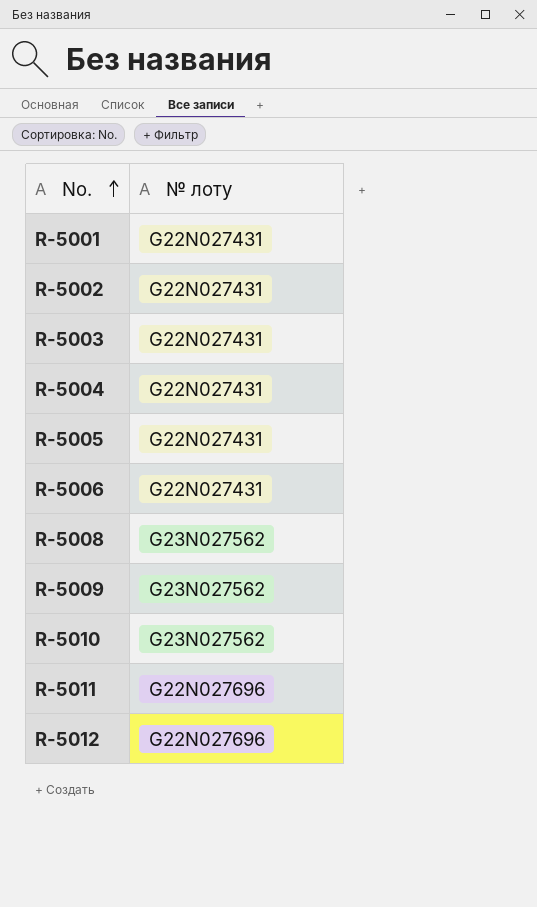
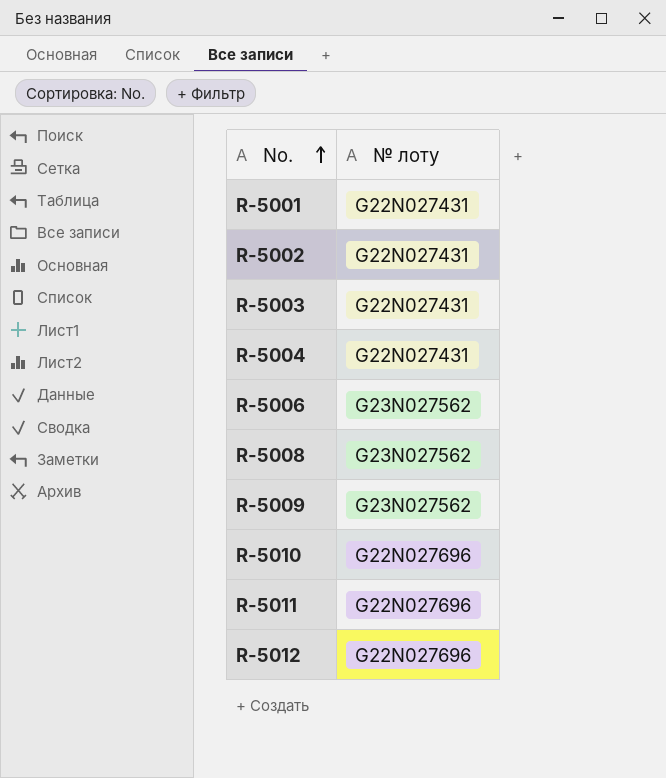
row R-5005: G22N027431 -> none
R-5006 | № лоту: G22N027431 -> G23N027562
R-5010 | № лоту: G23N027562 -> G22N027696

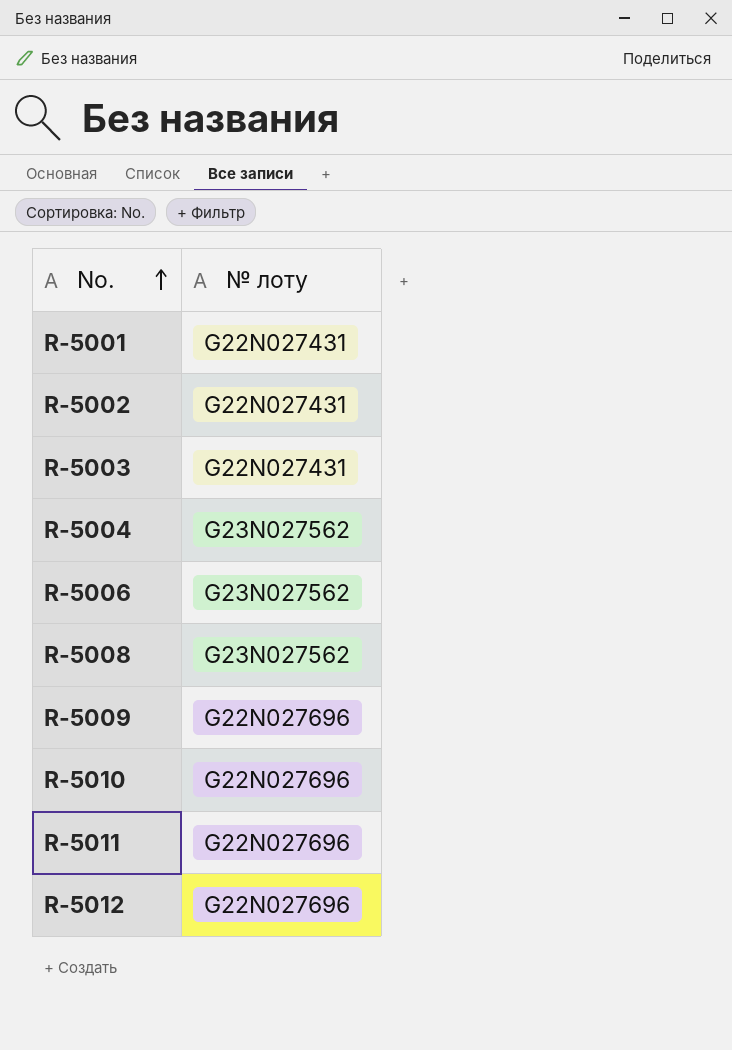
R-5004 | № лоту: G22N027431 -> G23N027562
R-5009 | № лоту: G23N027562 -> G22N027696

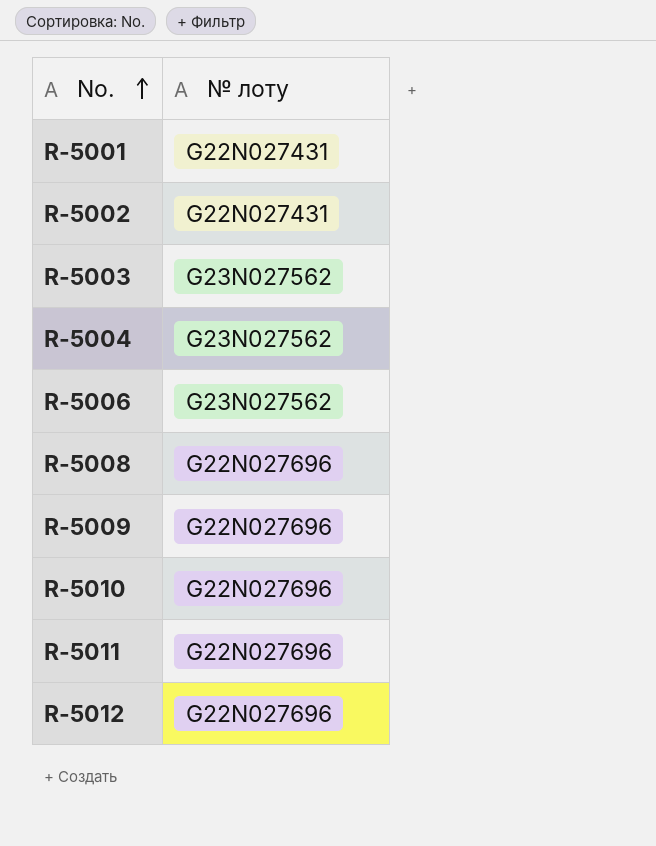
R-5003 | № лоту: G22N027431 -> G23N027562
R-5008 | № лоту: G23N027562 -> G22N027696

